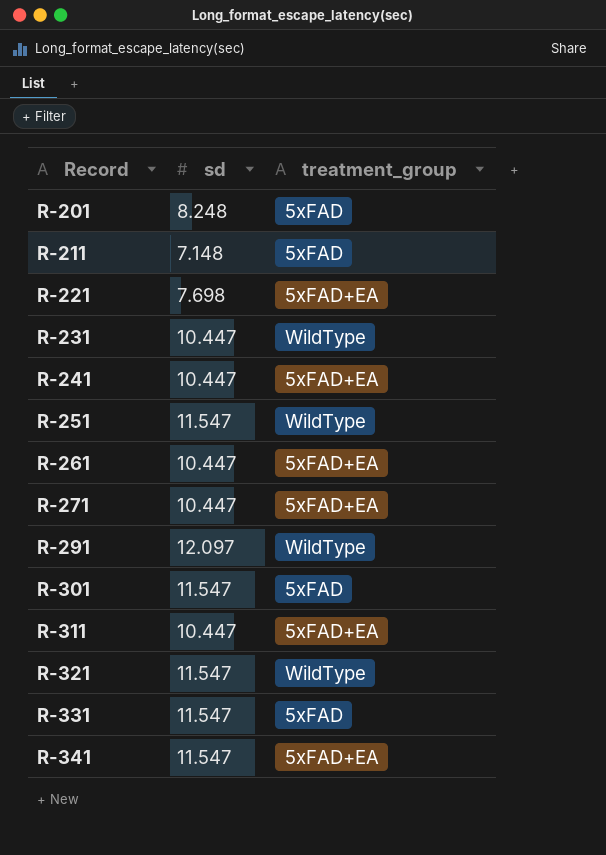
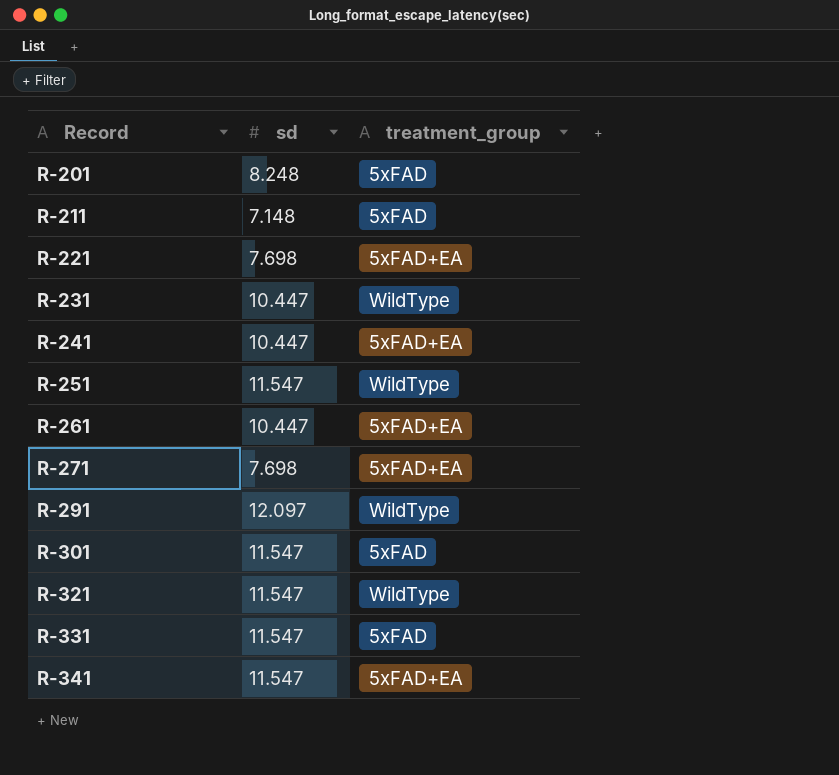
row R-311: 10.447 | 5xFAD+EA -> none
R-271 | sd: 10.447 -> 7.698

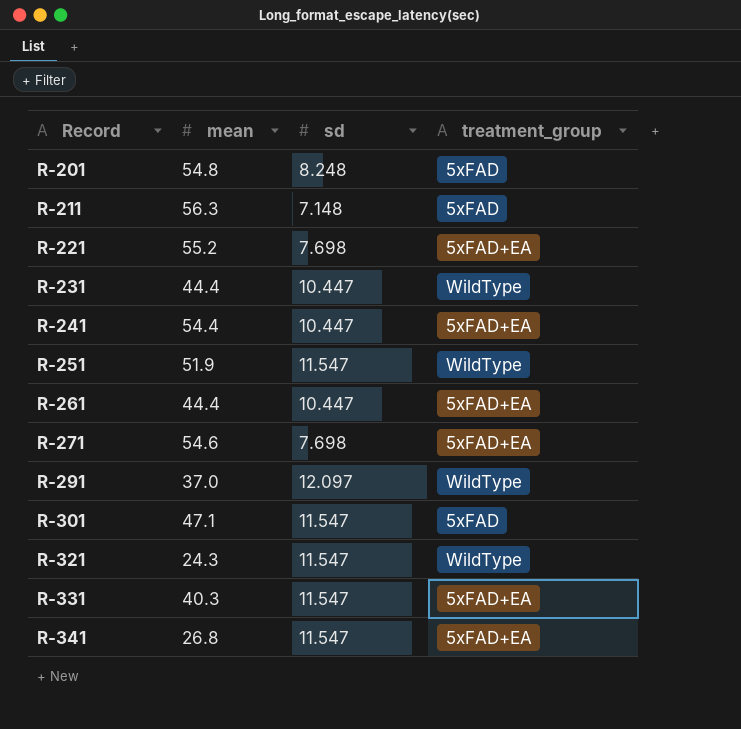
column mean | position: none -> 2
R-331 | treatment_group: 5xFAD -> 5xFAD+EA

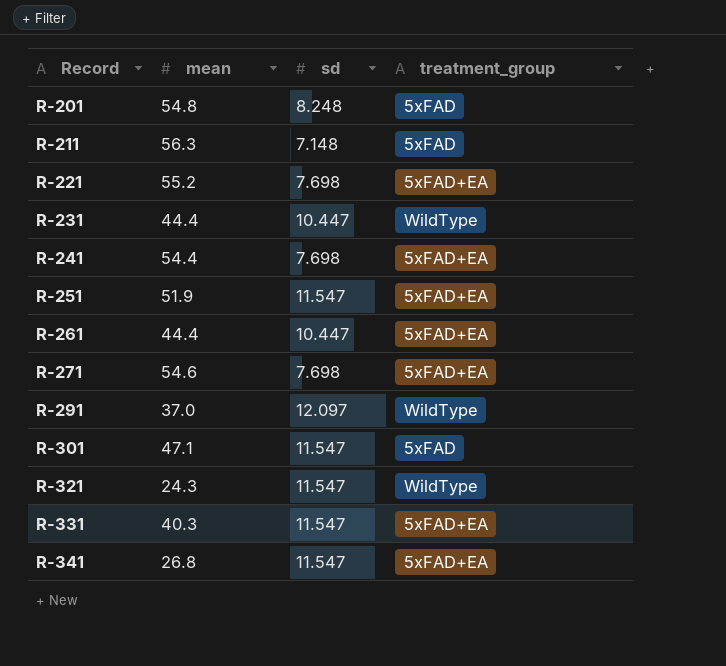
R-241 | sd: 10.447 -> 7.698
R-251 | treatment_group: WildType -> 5xFAD+EA

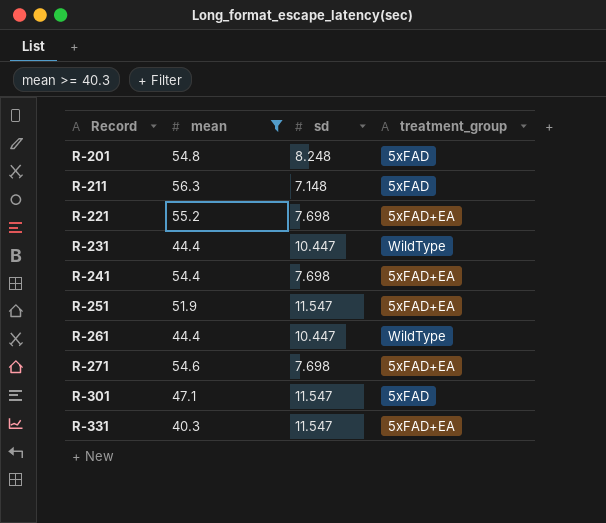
filter: none -> mean >= 40.3
R-261 | treatment_group: 5xFAD+EA -> WildType

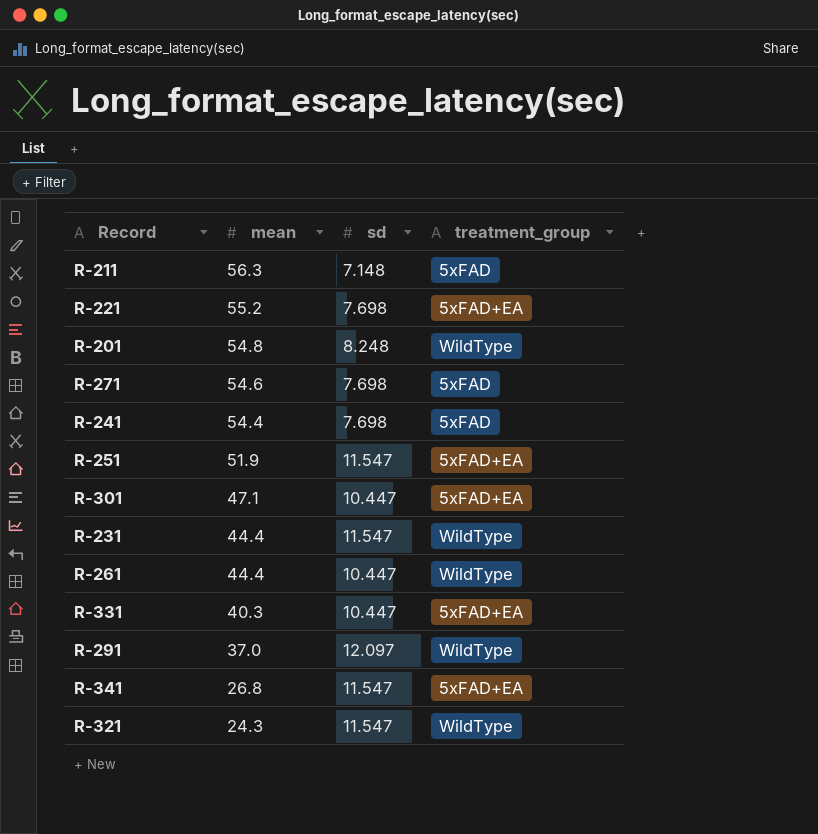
filter: mean >= 40.3 -> none
row order: Record ascending -> mean descending
R-201 | treatment_group: 5xFAD -> WildType
R-271 | treatment_group: 5xFAD+EA -> 5xFAD
R-241 | treatment_group: 5xFAD+EA -> 5xFAD
R-301 | sd: 11.547 -> 10.447
R-301 | treatment_group: 5xFAD -> 5xFAD+EA
R-231 | sd: 10.447 -> 11.547
R-331 | sd: 11.547 -> 10.447

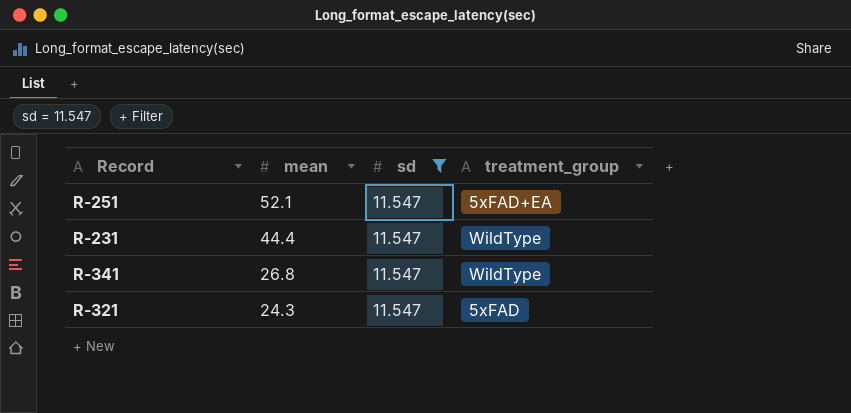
filter: none -> sd = 11.547
R-251 | mean: 51.9 -> 52.1
R-341 | treatment_group: 5xFAD+EA -> WildType
R-321 | treatment_group: WildType -> 5xFAD

